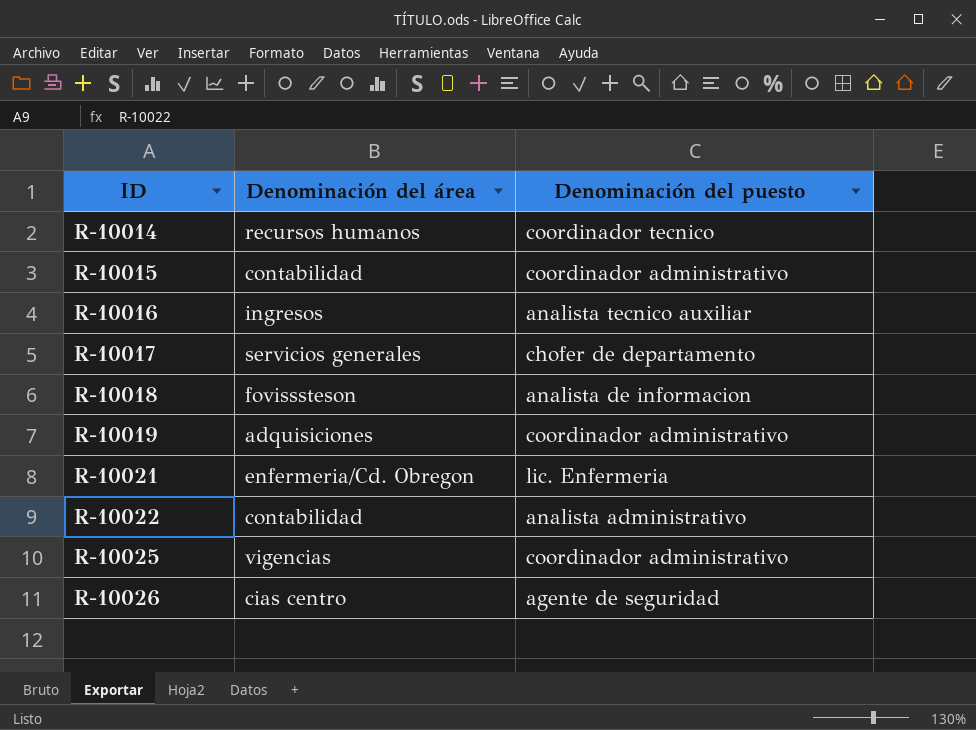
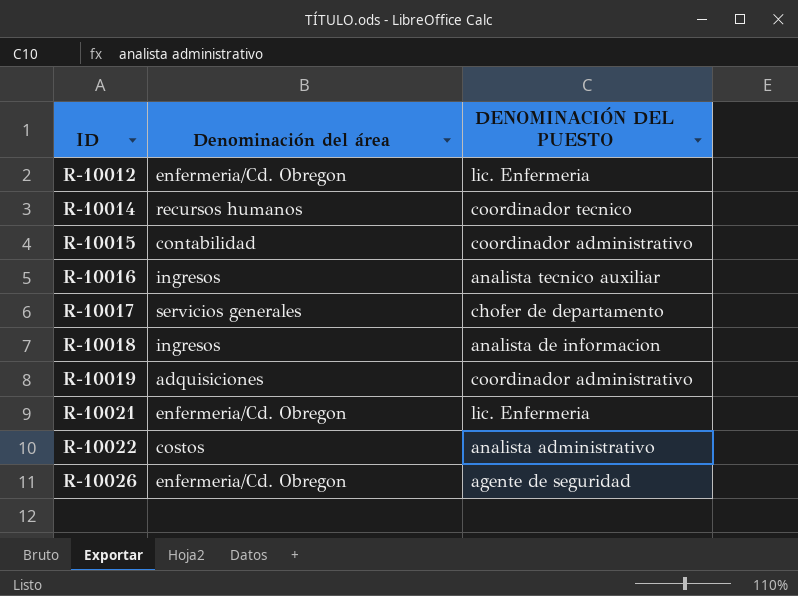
column name: Denominación del puesto -> DENOMINACIÓN DEL PUESTO
row R-10025: vigencias | coordinador administrativo -> none
row R-10012: none -> enfermeria/Cd. Obregon | lic. Enfermeria
R-10018 | Denominación del área: fovisssteson -> ingresos
R-10022 | Denominación del área: contabilidad -> costos
R-10026 | Denominación del área: cias centro -> enfermeria/Cd. Obregon

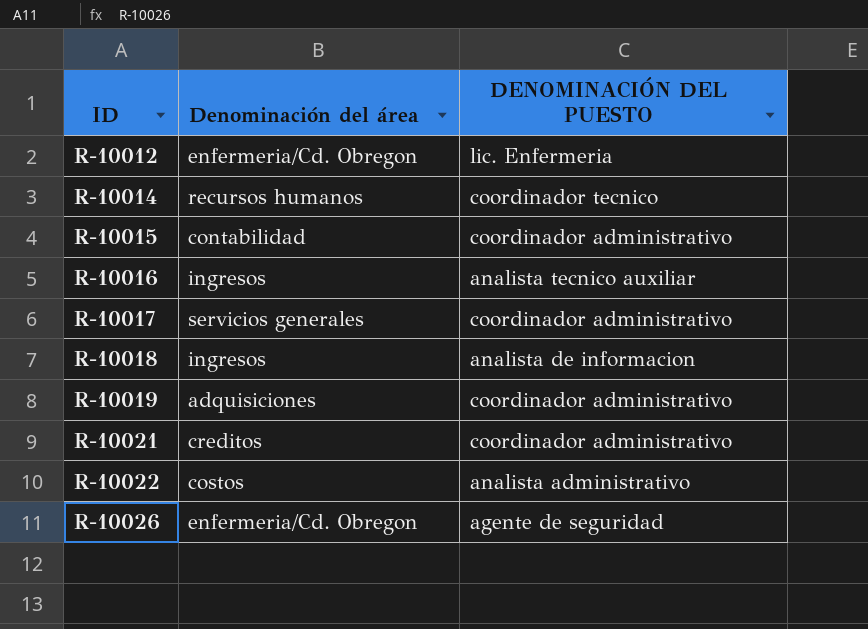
R-10017 | DENOMINACIÓN DEL PUESTO: chofer de departamento -> coordinador administrativo
R-10021 | Denominación del área: enfermeria/Cd. Obregon -> creditos
R-10021 | DENOMINACIÓN DEL PUESTO: lic. Enfermeria -> coordinador administrativo

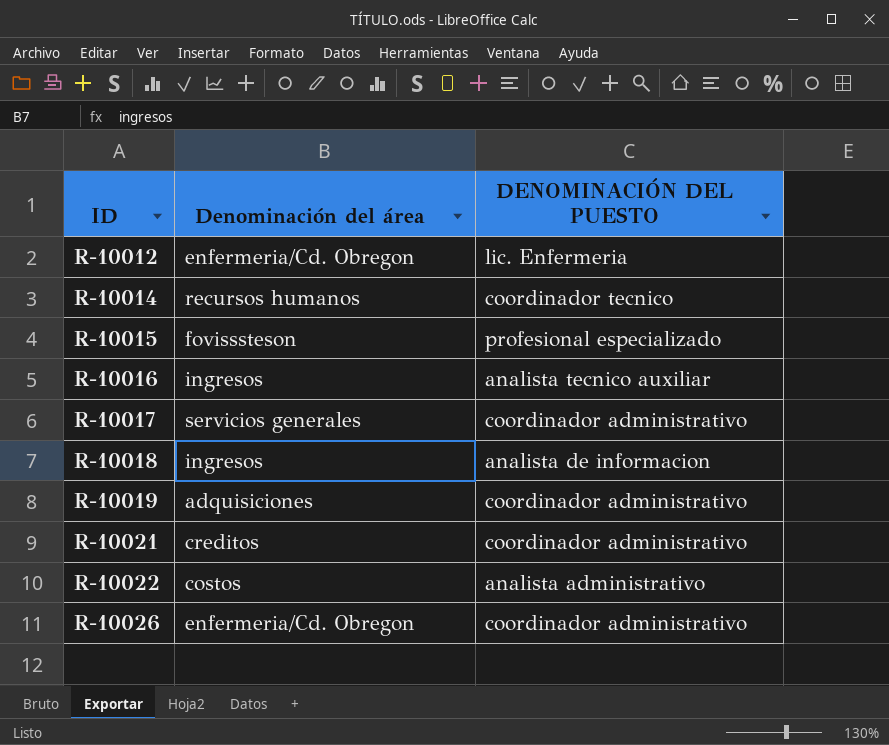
R-10015 | Denominación del área: contabilidad -> fovisssteson
R-10015 | DENOMINACIÓN DEL PUESTO: coordinador administrativo -> profesional especializado
R-10026 | DENOMINACIÓN DEL PUESTO: agente de seguridad -> coordinador administrativo

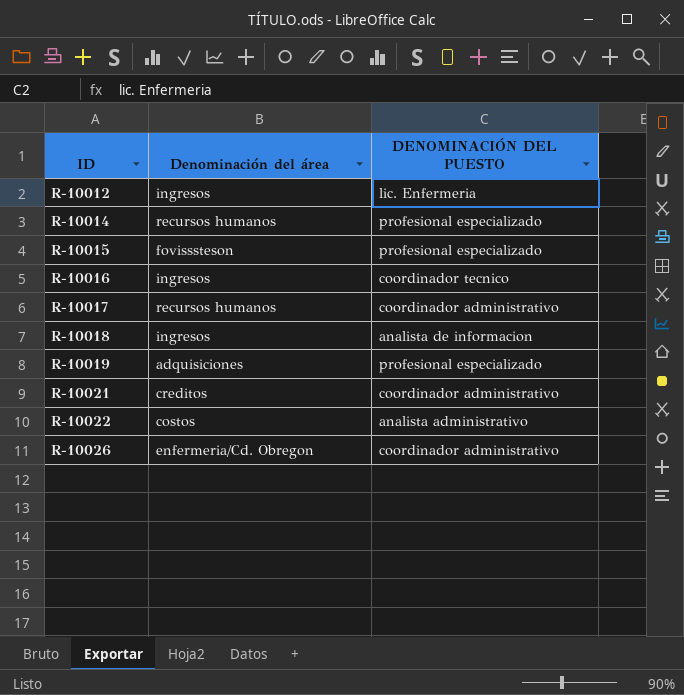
R-10012 | Denominación del área: enfermeria/Cd. Obregon -> ingresos
R-10014 | DENOMINACIÓN DEL PUESTO: coordinador tecnico -> profesional especializado
R-10016 | DENOMINACIÓN DEL PUESTO: analista tecnico auxiliar -> coordinador tecnico
R-10017 | Denominación del área: servicios generales -> recursos humanos
R-10019 | DENOMINACIÓN DEL PUESTO: coordinador administrativo -> profesional especializado

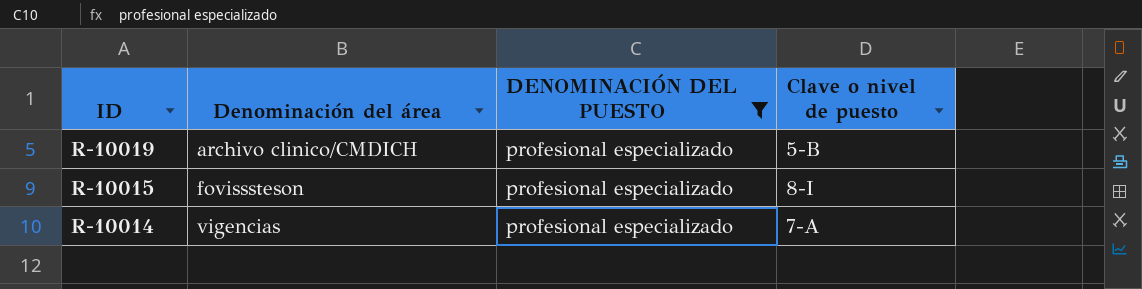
filter: none -> DENOMINACIÓN DEL PUESTO = profesional especializado
row order: ID ascending -> ID descending
column Clave o nivel de puesto | position: none -> 4
R-10019 | Denominación del área: adquisiciones -> archivo clinico/CMDICH
R-10014 | Denominación del área: recursos humanos -> vigencias

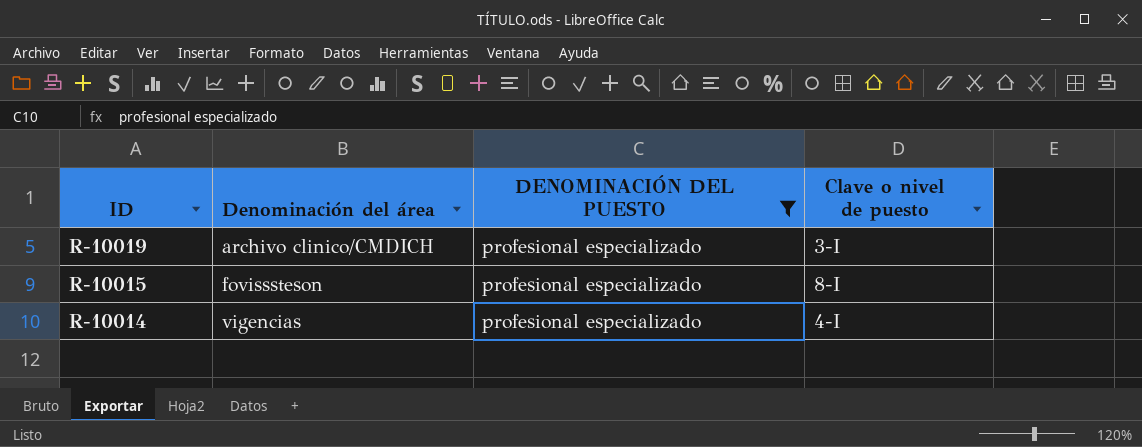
R-10019 | Clave o nivel de puesto: 5-B -> 3-I
R-10014 | Clave o nivel de puesto: 7-A -> 4-I

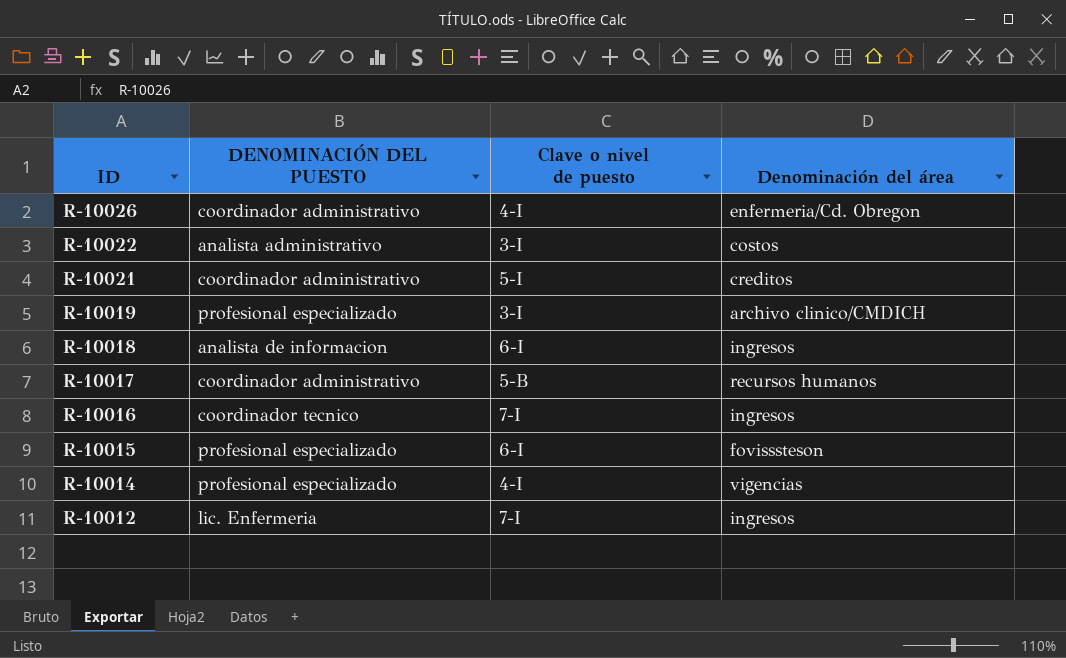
filter: DENOMINACIÓN DEL PUESTO = profesional especializado -> none
column Denominación del área | position: 2 -> 4
R-10015 | Clave o nivel de puesto: 8-I -> 6-I

